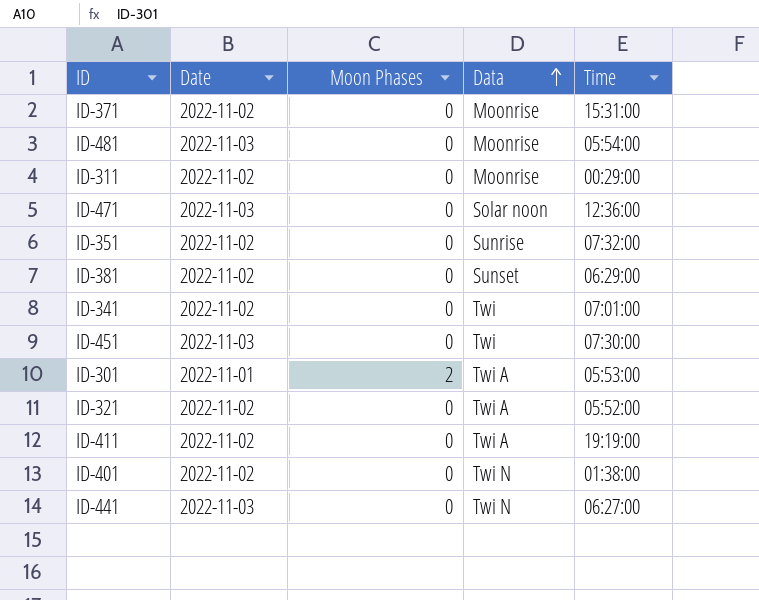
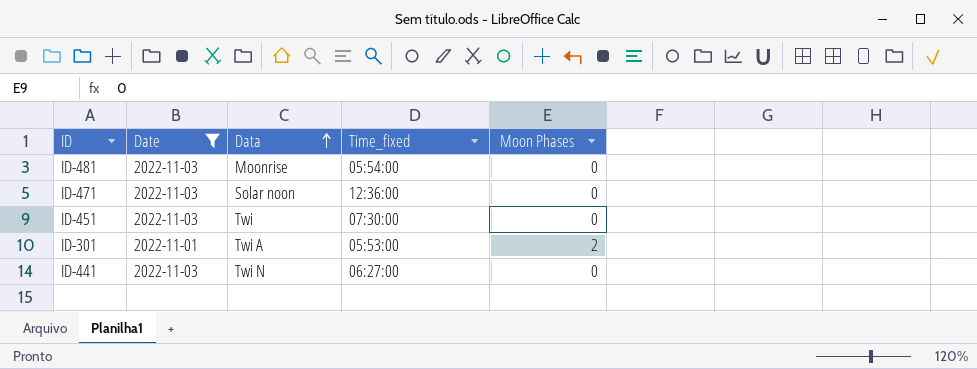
filter: none -> Date != 2022-11-02
column name: Time -> Time_fixed
column Moon Phases | position: 3 -> 5

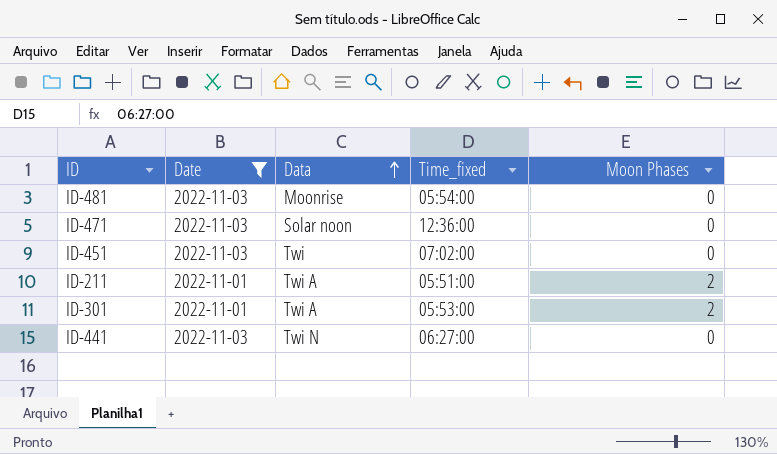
ID-451 | Time_fixed: 07:30:00 -> 07:02:00
row ID-211: none -> 2022-11-01 | Twi A | 05:51:00 | 2

